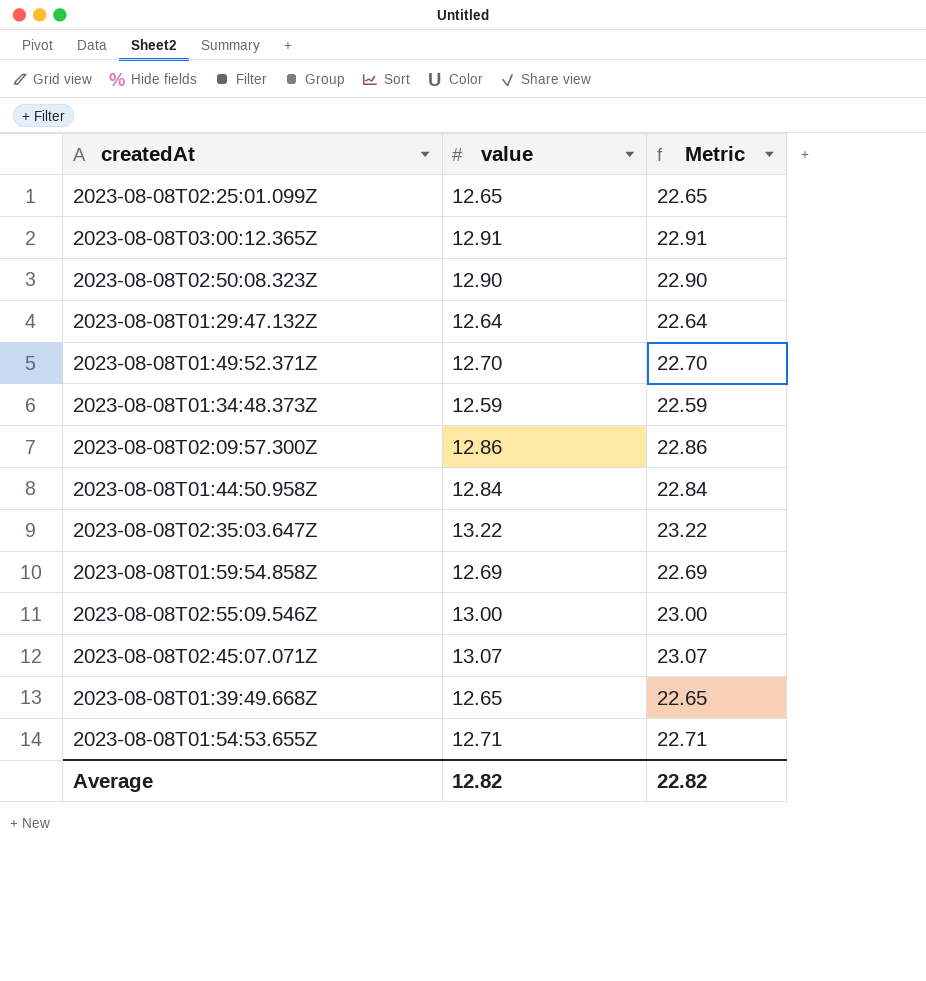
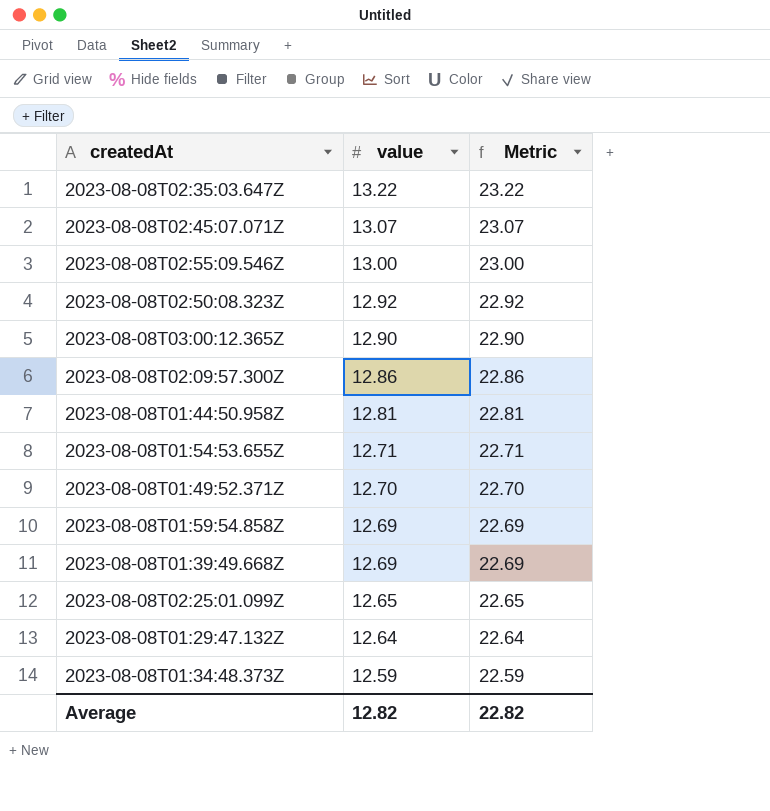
row order: none -> value descending
2023-08-08T02:50:08.323Z | value: 12.90 -> 12.92
2023-08-08T02:50:08.323Z | Metric: 22.90 -> 22.92
2023-08-08T03:00:12.365Z | value: 12.91 -> 12.90
2023-08-08T03:00:12.365Z | Metric: 22.91 -> 22.90
2023-08-08T01:44:50.958Z | value: 12.84 -> 12.81
2023-08-08T01:44:50.958Z | Metric: 22.84 -> 22.81
2023-08-08T01:39:49.668Z | value: 12.65 -> 12.69
2023-08-08T01:39:49.668Z | Metric: 22.65 -> 22.69

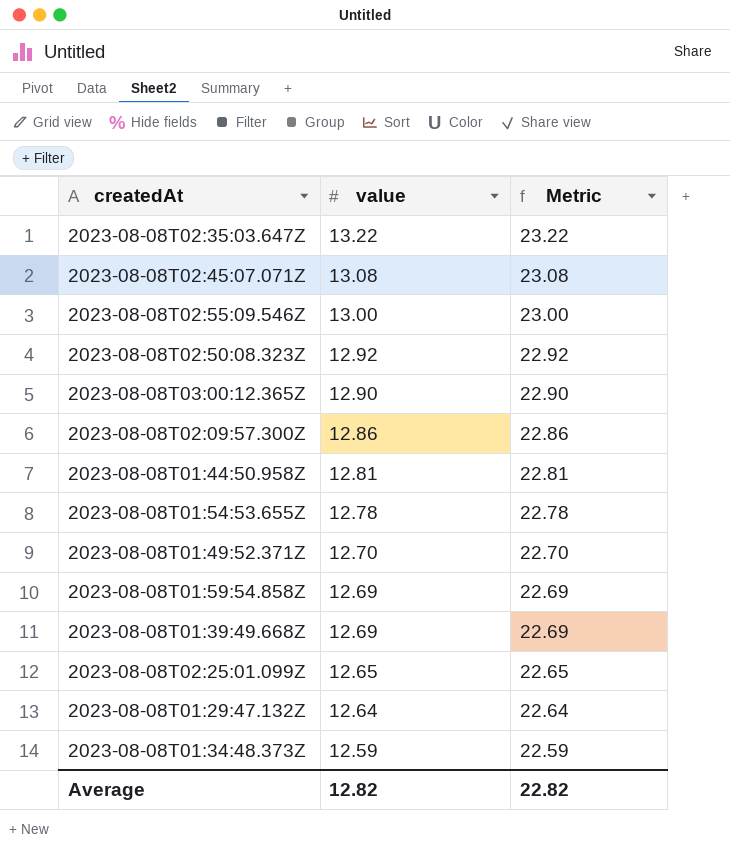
2023-08-08T02:45:07.071Z | value: 13.07 -> 13.08
2023-08-08T02:45:07.071Z | Metric: 23.07 -> 23.08
2023-08-08T01:54:53.655Z | value: 12.71 -> 12.78
2023-08-08T01:54:53.655Z | Metric: 22.71 -> 22.78

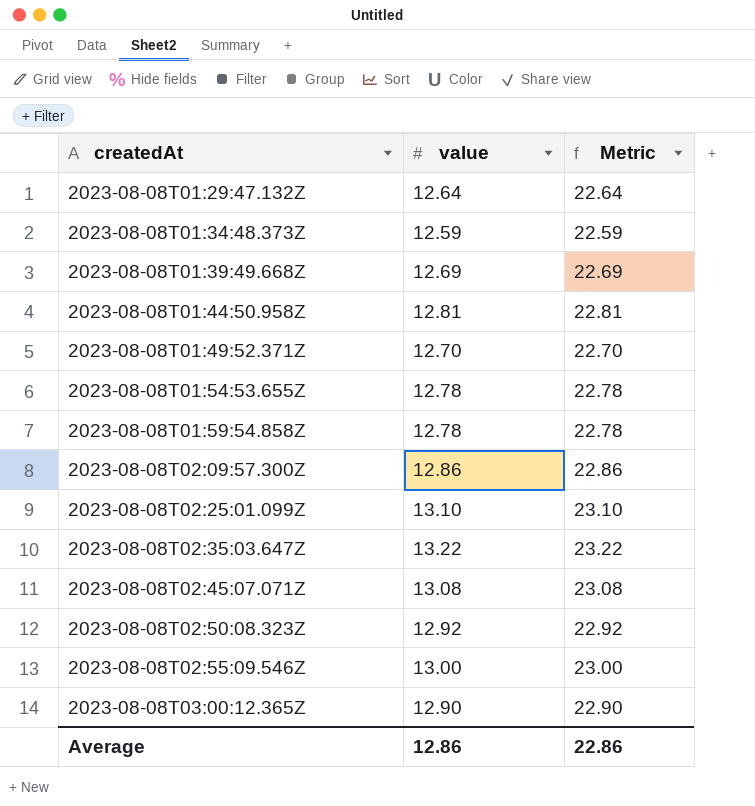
row order: value descending -> createdAt ascending
2023-08-08T01:59:54.858Z | value: 12.69 -> 12.78
2023-08-08T01:59:54.858Z | Metric: 22.69 -> 22.78
2023-08-08T02:25:01.099Z | value: 12.65 -> 13.10
2023-08-08T02:25:01.099Z | Metric: 22.65 -> 23.10
Average | value: 12.82 -> 12.86
Average | Metric: 22.82 -> 22.86

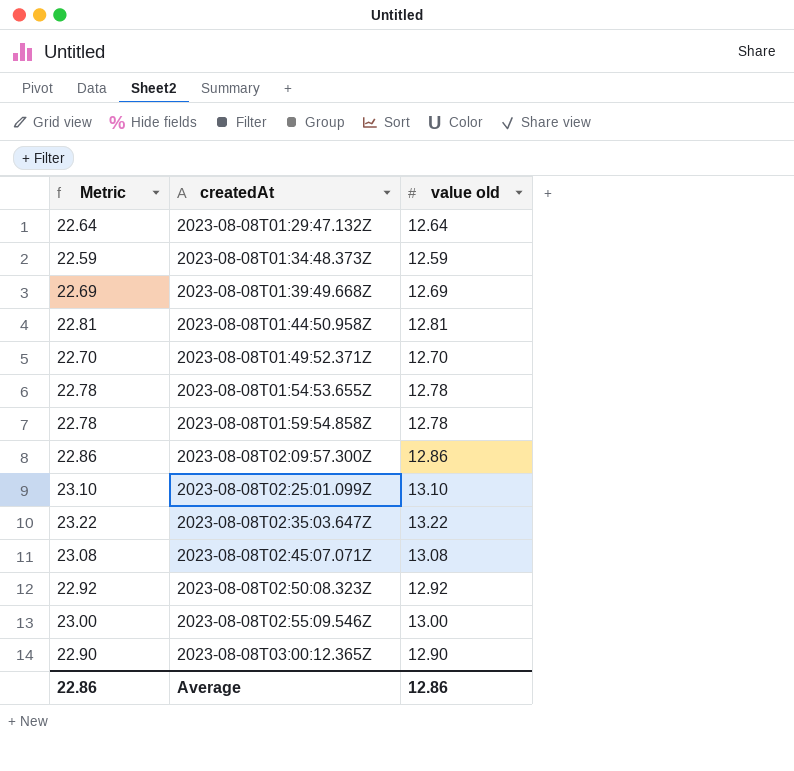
column Metric | position: 3 -> 1
column name: value -> value old

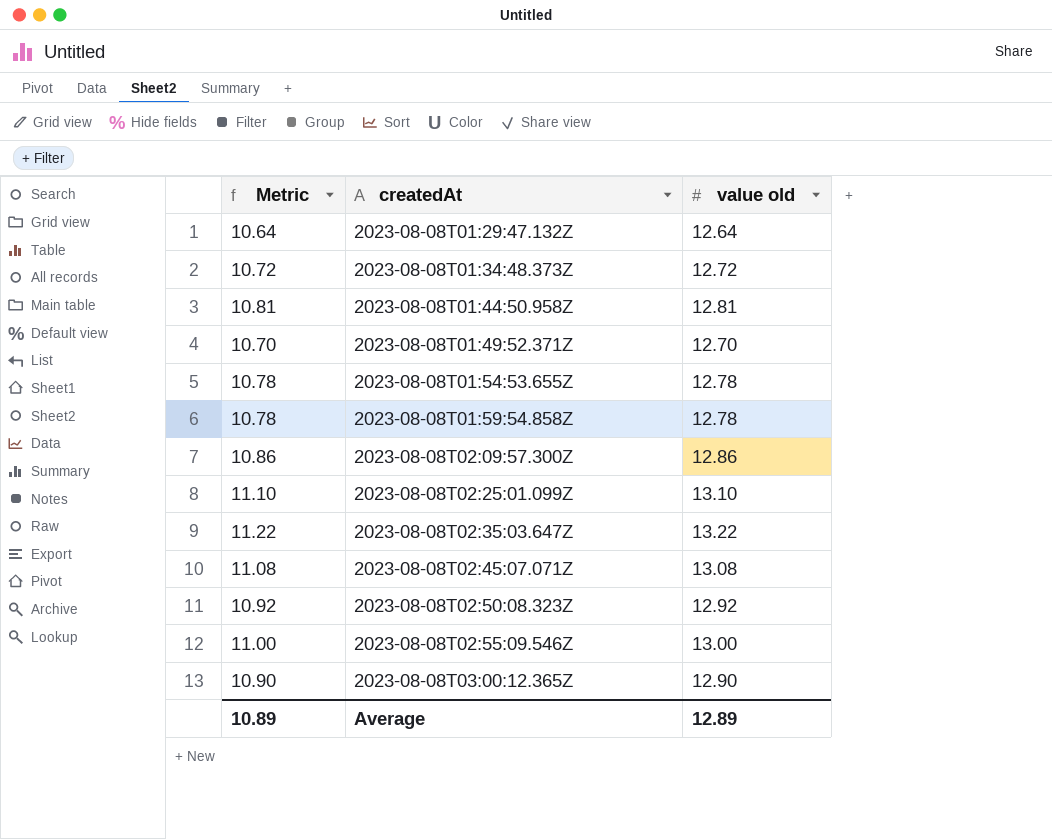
column Metric | formula: [value old] + 10 -> [value old] - 2
row 2023-08-08T01:39:49.668Z: 22.69 | 12.69 -> none
2023-08-08T01:34:48.373Z | value old: 12.59 -> 12.72
Average | Metric: 22.86 -> 10.89
Average | value old: 12.86 -> 12.89

